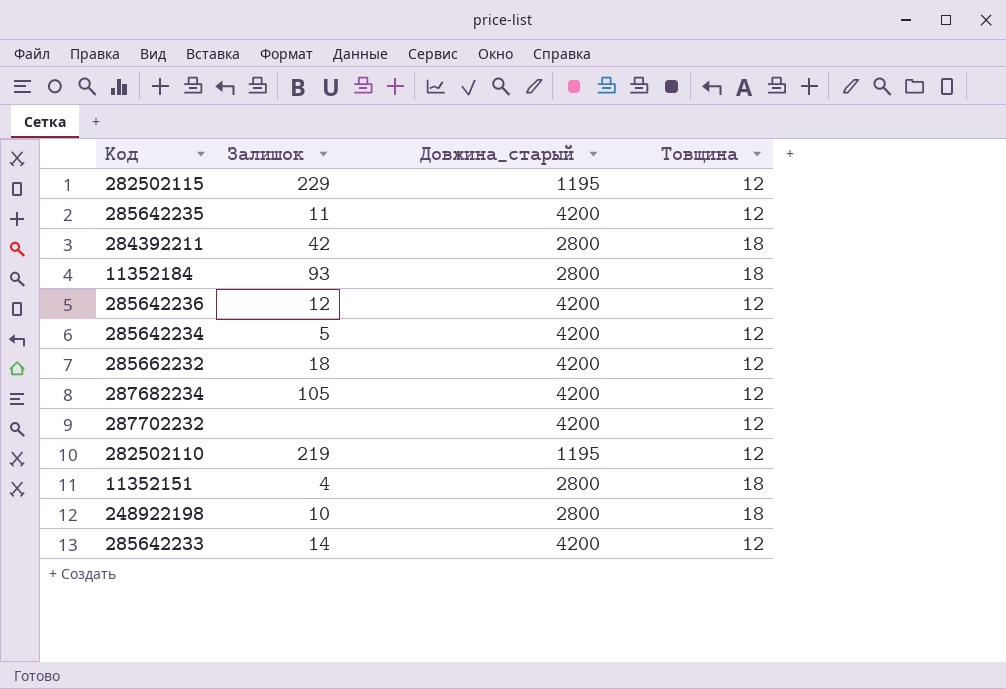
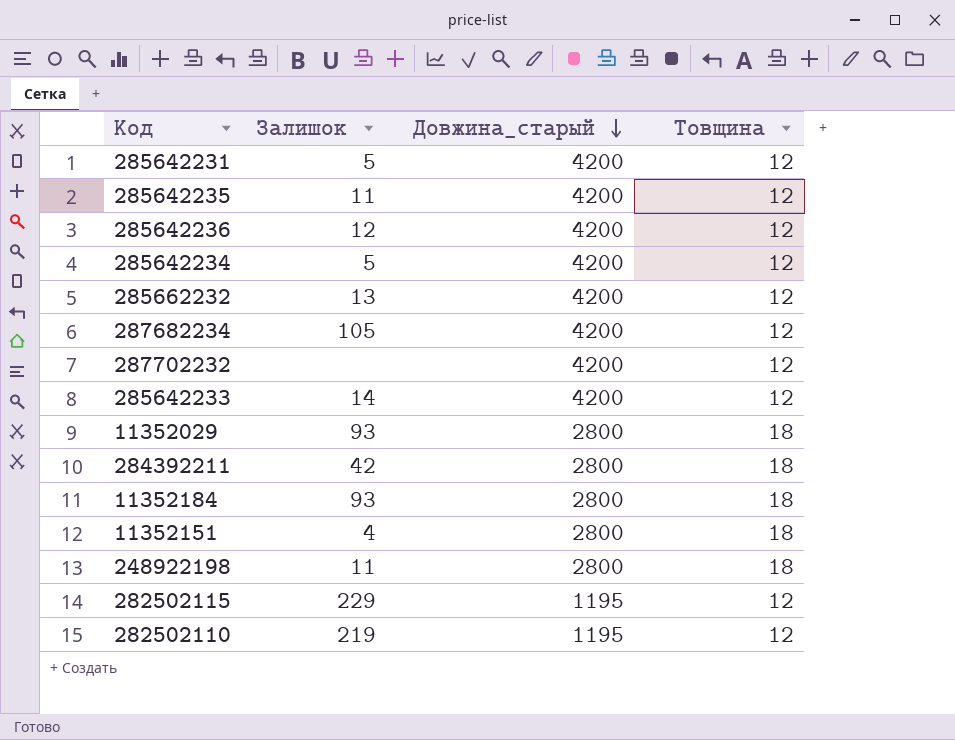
row order: none -> Довжина_старый descending
row 285642231: none -> 5 | 4200 | 12
285662232 | Залишок: 18 -> 13
row 11352029: none -> 93 | 2800 | 18
248922198 | Залишок: 10 -> 11

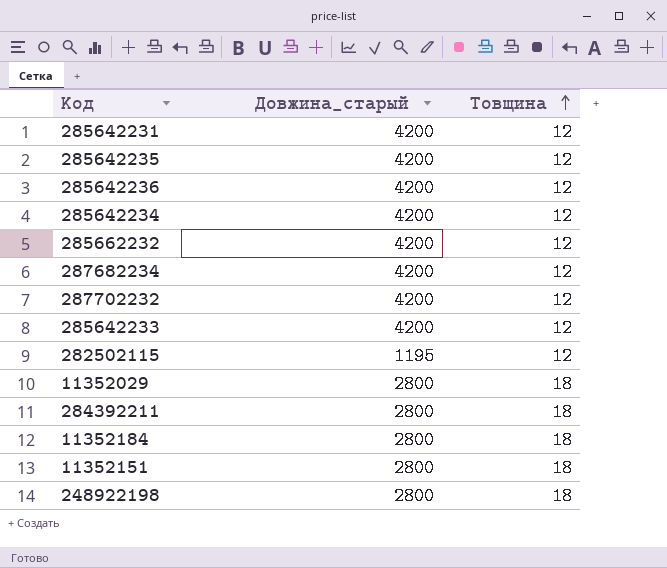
row order: Довжина_старый descending -> Товщина ascending
column Залишок | position: 2 -> none
row 282502110: 219 | 1195 | 12 -> none

